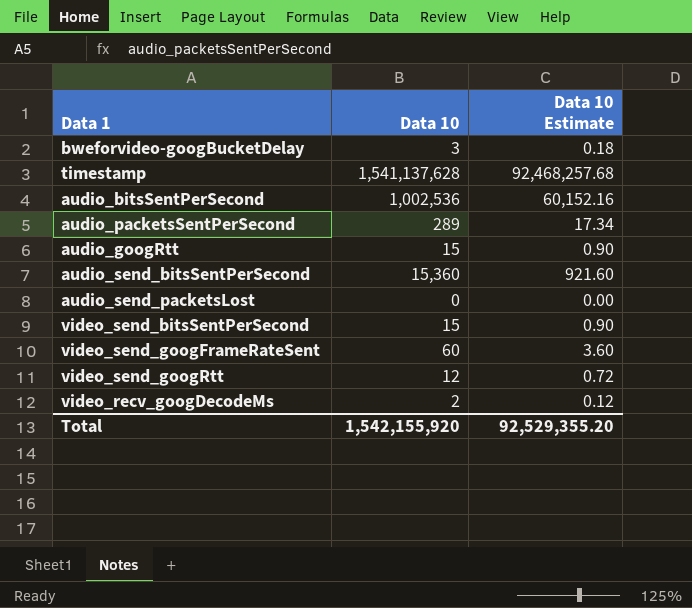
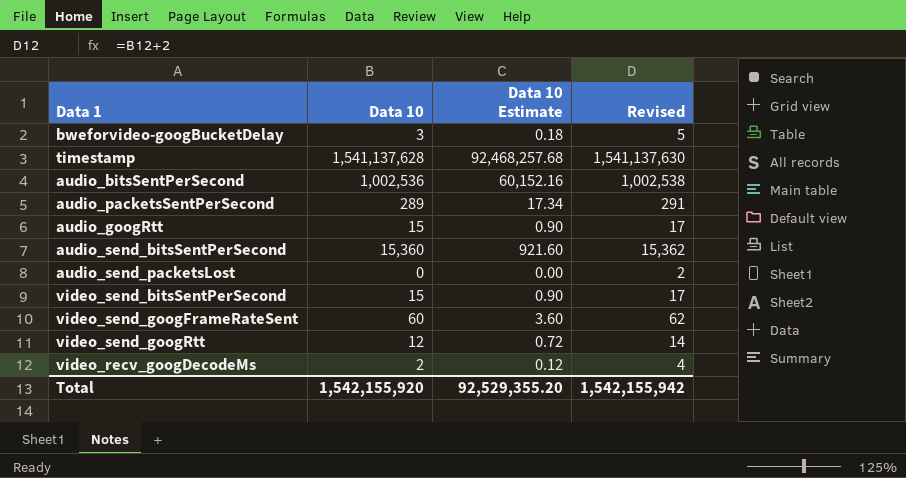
column Revised | formula: none -> [Data 10] + 2

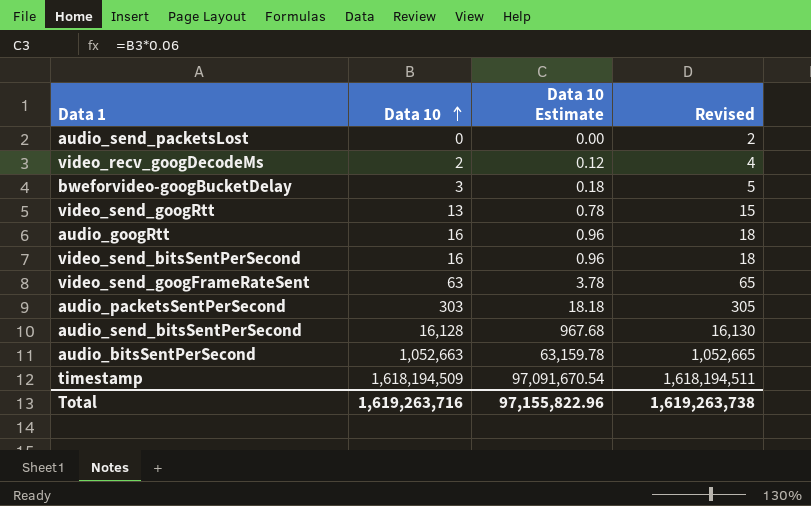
row order: none -> Data 10 ascending
video_send_googRtt | Data 10: 12 -> 13
video_send_googRtt | Data 10 Estimate: 0.72 -> 0.78
video_send_googRtt | Revised: 14 -> 15
audio_googRtt | Data 10: 15 -> 16
audio_googRtt | Data 10 Estimate: 0.90 -> 0.96
audio_googRtt | Revised: 17 -> 18
video_send_bitsSentPerSecond | Data 10: 15 -> 16
video_send_bitsSentPerSecond | Data 10 Estimate: 0.90 -> 0.96
video_send_bitsSentPerSecond | Revised: 17 -> 18
video_send_googFrameRateSent | Data 10: 60 -> 63
video_send_googFrameRateSent | Data 10 Estimate: 3.60 -> 3.78
video_send_googFrameRateSent | Revised: 62 -> 65
audio_packetsSentPerSecond | Data 10: 289 -> 303
audio_packetsSentPerSecond | Data 10 Estimate: 17.34 -> 18.18
audio_packetsSentPerSecond | Revised: 291 -> 305
audio_send_bitsSentPerSecond | Data 10: 15,360 -> 16,128
audio_send_bitsSentPerSecond | Data 10 Estimate: 921.60 -> 967.68
audio_send_bitsSentPerSecond | Revised: 15,362 -> 16,130
audio_bitsSentPerSecond | Data 10: 1,002,536 -> 1,052,663
audio_bitsSentPerSecond | Data 10 Estimate: 60,152.16 -> 63,159.78
audio_bitsSentPerSecond | Revised: 1,002,538 -> 1,052,665
timestamp | Data 10: 1,541,137,628 -> 1,618,194,509
timestamp | Data 10 Estimate: 92,468,257.68 -> 97,091,670.54
timestamp | Revised: 1,541,137,630 -> 1,618,194,511
Total | Data 10: 1,542,155,920 -> 1,619,263,716
Total | Data 10 Estimate: 92,529,355.20 -> 97,155,822.96
Total | Revised: 1,542,155,942 -> 1,619,263,738

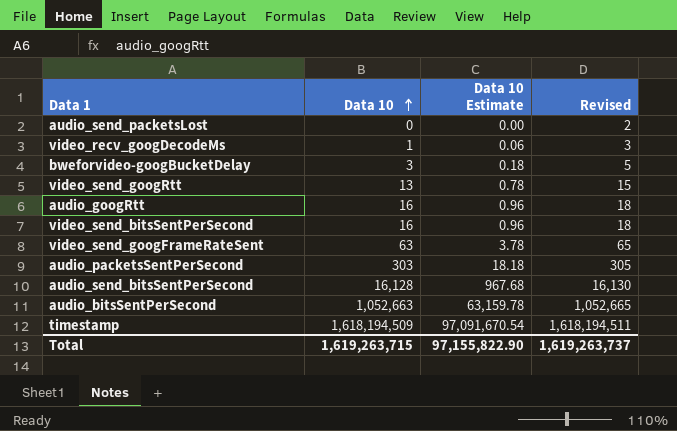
video_recv_googDecodeMs | Data 10: 2 -> 1
video_recv_googDecodeMs | Data 10 Estimate: 0.12 -> 0.06
video_recv_googDecodeMs | Revised: 4 -> 3
Total | Data 10: 1,619,263,716 -> 1,619,263,715
Total | Data 10 Estimate: 97,155,822.96 -> 97,155,822.90
Total | Revised: 1,619,263,738 -> 1,619,263,737

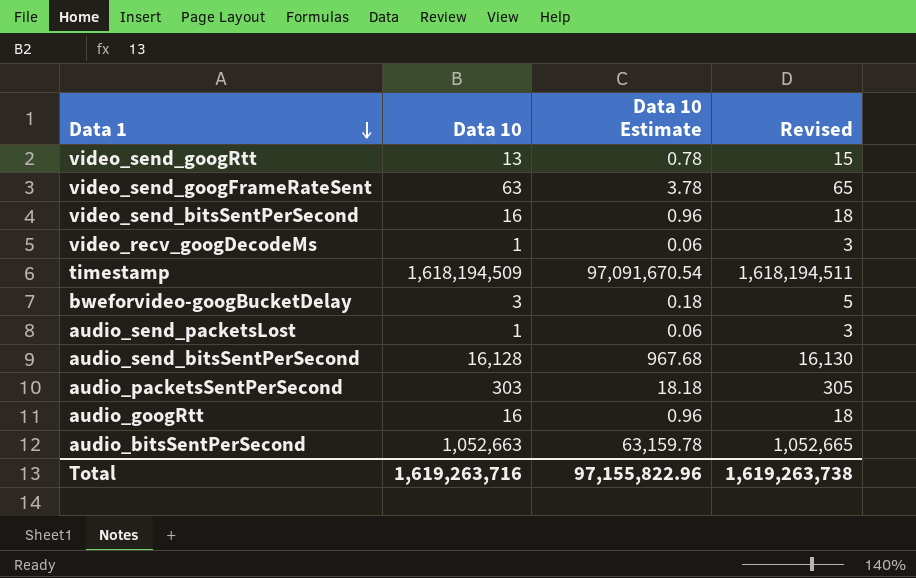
row order: Data 10 ascending -> Data 1 descending
audio_send_packetsLost | Data 10: 0 -> 1
audio_send_packetsLost | Data 10 Estimate: 0.00 -> 0.06
audio_send_packetsLost | Revised: 2 -> 3
Total | Data 10: 1,619,263,715 -> 1,619,263,716
Total | Data 10 Estimate: 97,155,822.90 -> 97,155,822.96
Total | Revised: 1,619,263,737 -> 1,619,263,738

